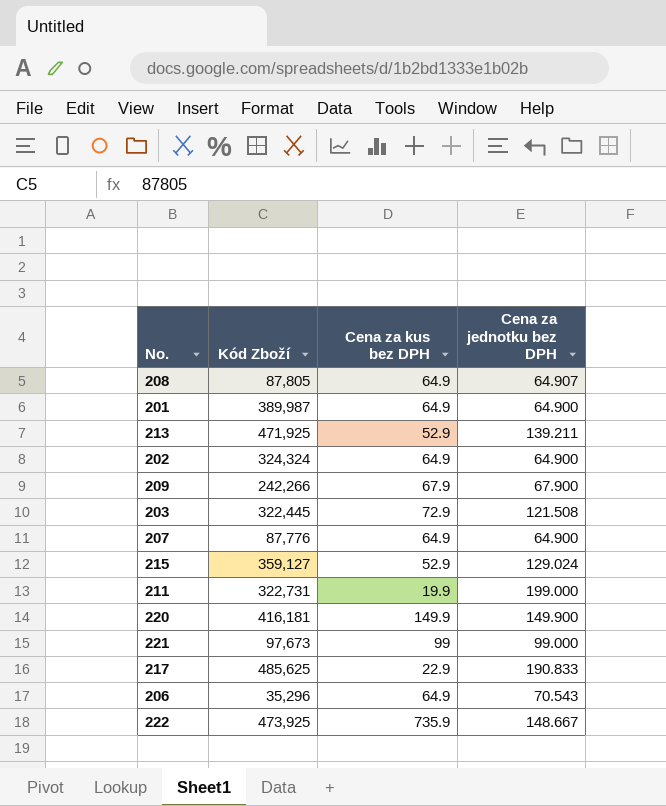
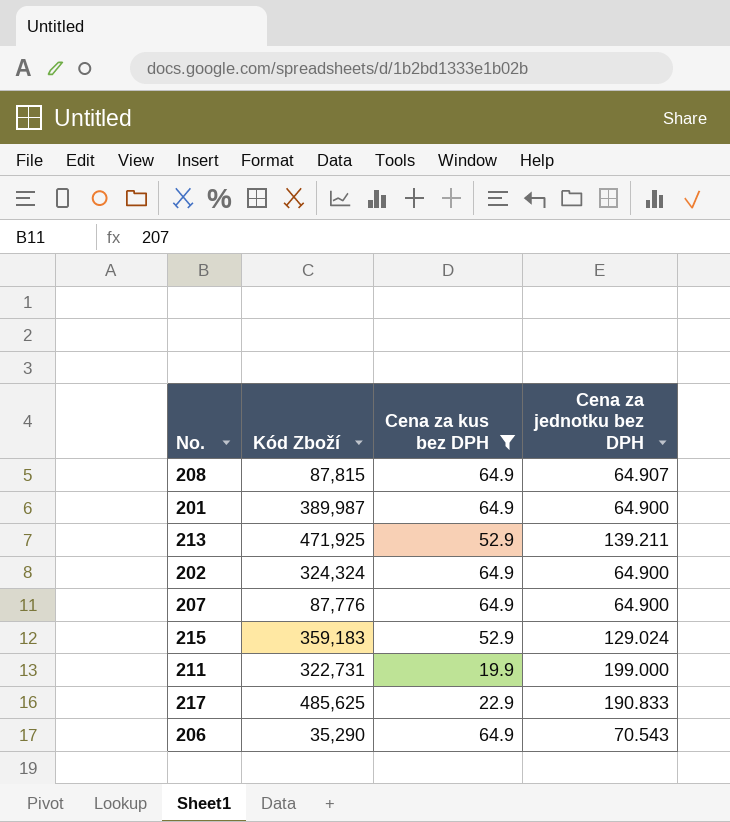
filter: none -> Cena za kus bez DPH <= 64.9
208 | Kód Zboží: 87,805 -> 87,815
215 | Kód Zboží: 359,127 -> 359,183
206 | Kód Zboží: 35,296 -> 35,290

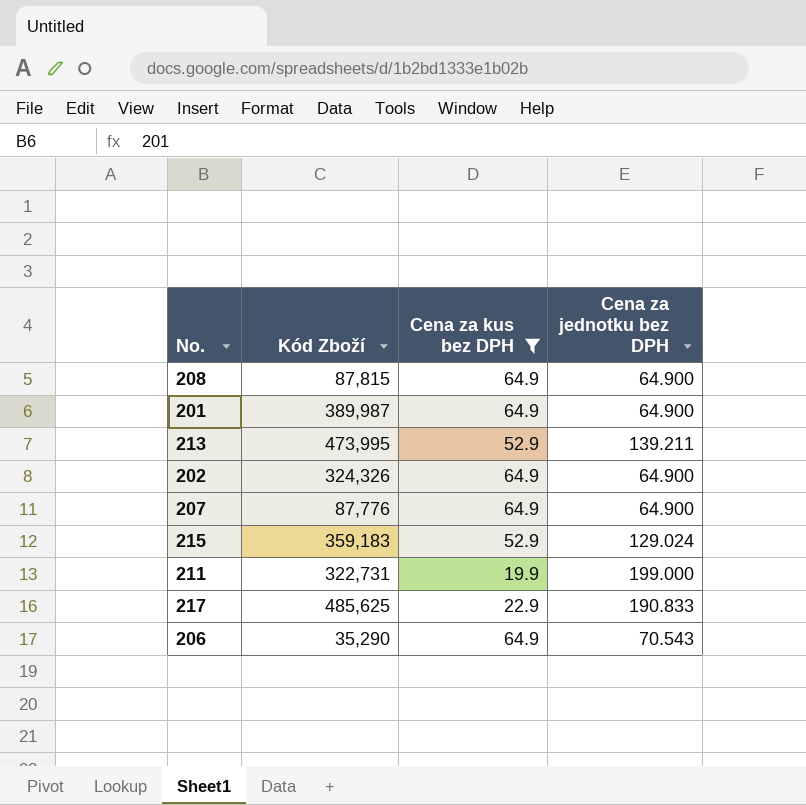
208 | Cena za jednotku bez DPH: 64.907 -> 64.900
213 | Kód Zboží: 471,925 -> 473,995
202 | Kód Zboží: 324,324 -> 324,326

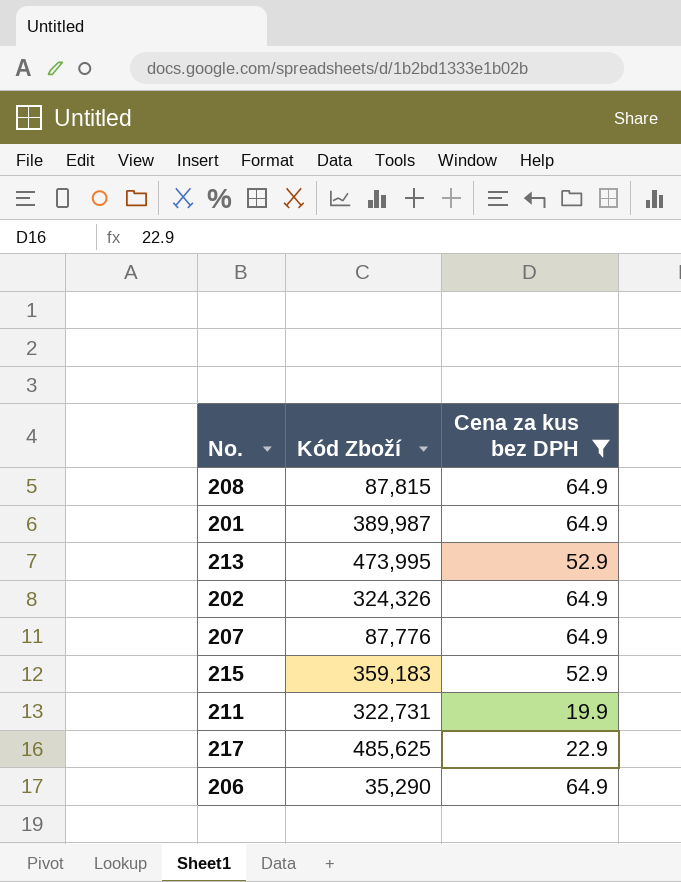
column Cena za jednotku bez DPH | position: 4 -> none

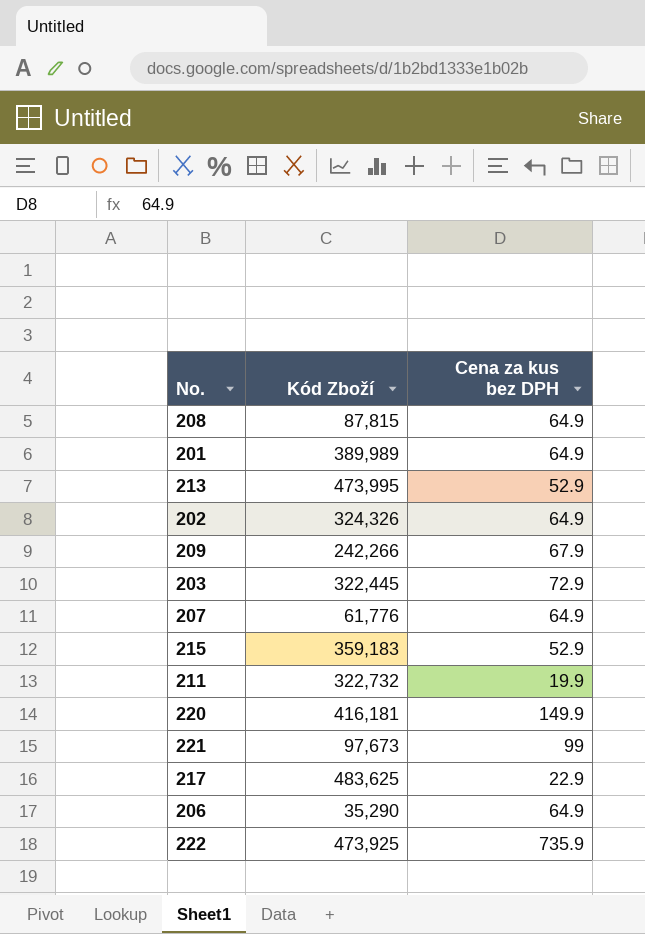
filter: Cena za kus bez DPH <= 64.9 -> none
201 | Kód Zboží: 389,987 -> 389,989
207 | Kód Zboží: 87,776 -> 61,776
211 | Kód Zboží: 322,731 -> 322,732
217 | Kód Zboží: 485,625 -> 483,625

